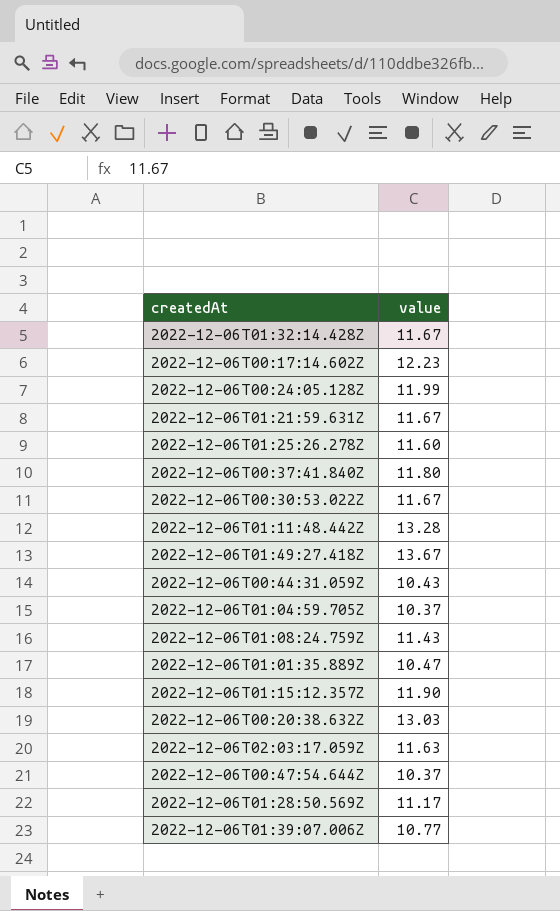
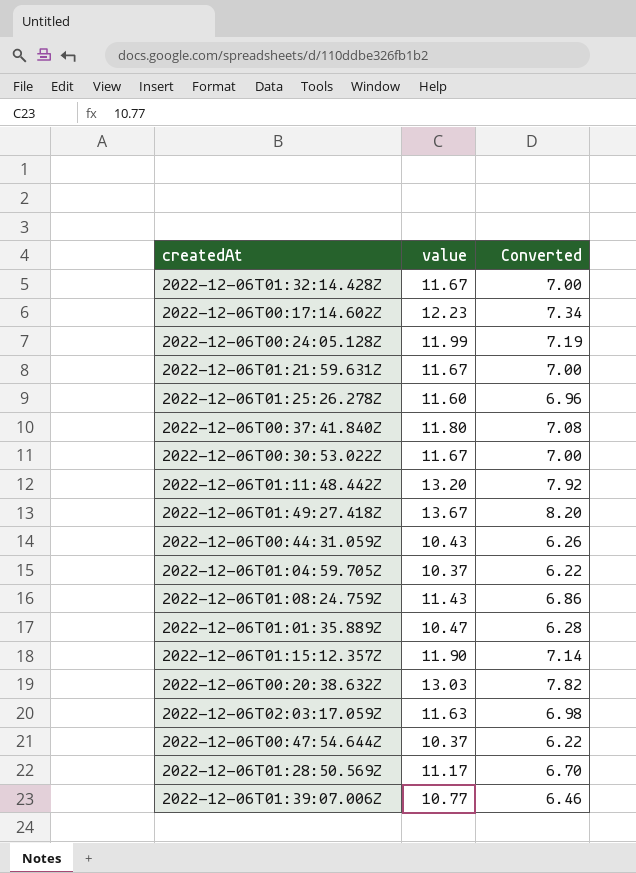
column Converted | formula: none -> [value] * 0.6
2022-12-06T01:11:48.442Z | value: 13.28 -> 13.20

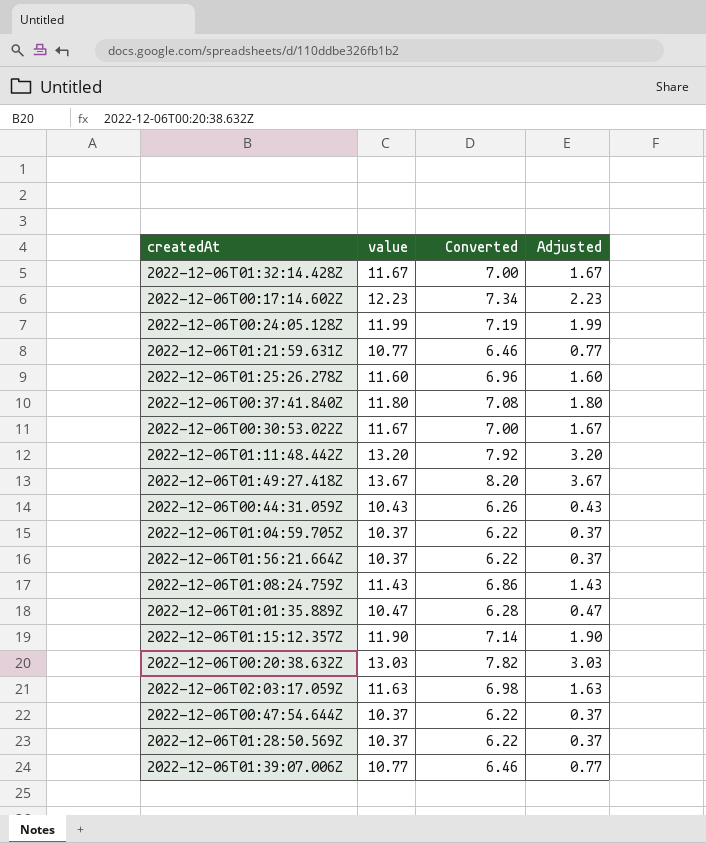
column Adjusted | formula: none -> [value] - 10
2022-12-06T01:21:59.631Z | value: 11.67 -> 10.77
2022-12-06T01:21:59.631Z | Converted: 7.00 -> 6.46
row 2022-12-06T01:56:21.664Z: none -> 10.37 | 6.22 | 0.37
2022-12-06T01:28:50.569Z | value: 11.17 -> 10.37
2022-12-06T01:28:50.569Z | Converted: 6.70 -> 6.22

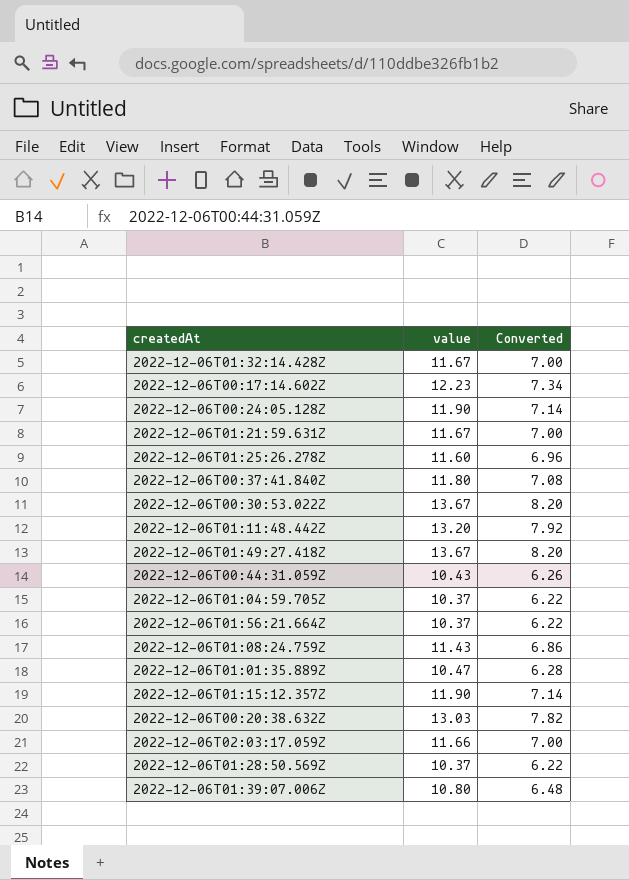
column Adjusted | formula: [value] - 10 -> none
row 2022-12-06T00:47:54.644Z: 10.37 | 6.22 | 0.37 -> none
2022-12-06T00:24:05.128Z | value: 11.99 -> 11.90
2022-12-06T00:24:05.128Z | Converted: 7.19 -> 7.14
2022-12-06T01:21:59.631Z | value: 10.77 -> 11.67
2022-12-06T01:21:59.631Z | Converted: 6.46 -> 7.00
2022-12-06T00:30:53.022Z | value: 11.67 -> 13.67
2022-12-06T00:30:53.022Z | Converted: 7.00 -> 8.20
2022-12-06T02:03:17.059Z | value: 11.63 -> 11.66
2022-12-06T02:03:17.059Z | Converted: 6.98 -> 7.00
2022-12-06T01:39:07.006Z | value: 10.77 -> 10.80
2022-12-06T01:39:07.006Z | Converted: 6.46 -> 6.48

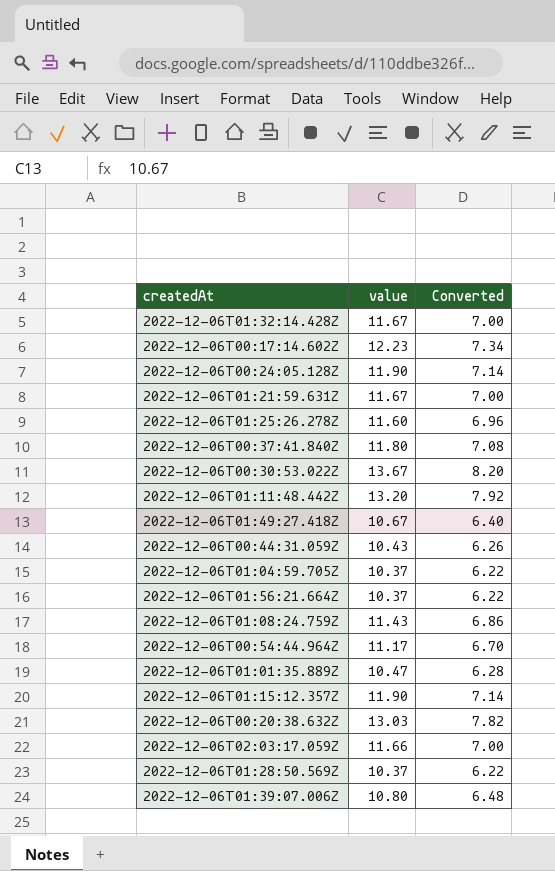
2022-12-06T01:49:27.418Z | value: 13.67 -> 10.67
2022-12-06T01:49:27.418Z | Converted: 8.20 -> 6.40
row 2022-12-06T00:54:44.964Z: none -> 11.17 | 6.70

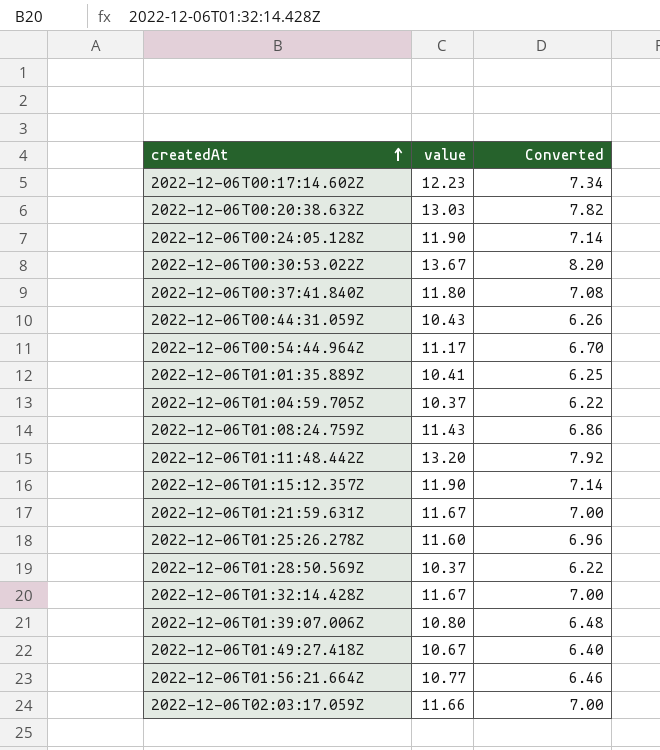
row order: none -> createdAt ascending
2022-12-06T01:01:35.889Z | value: 10.47 -> 10.41
2022-12-06T01:01:35.889Z | Converted: 6.28 -> 6.25
2022-12-06T01:56:21.664Z | value: 10.37 -> 10.77
2022-12-06T01:56:21.664Z | Converted: 6.22 -> 6.46

